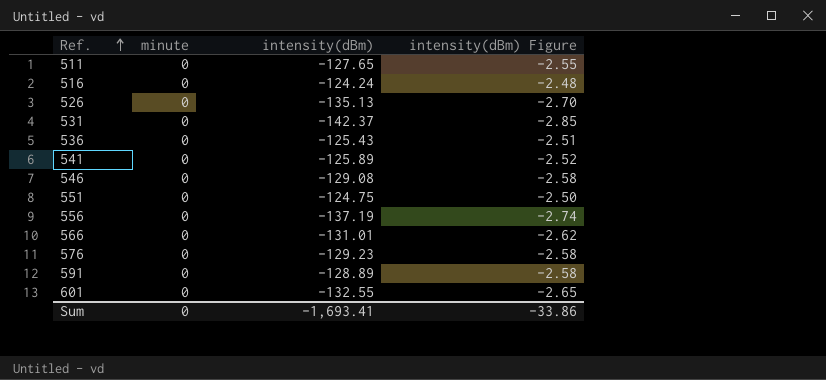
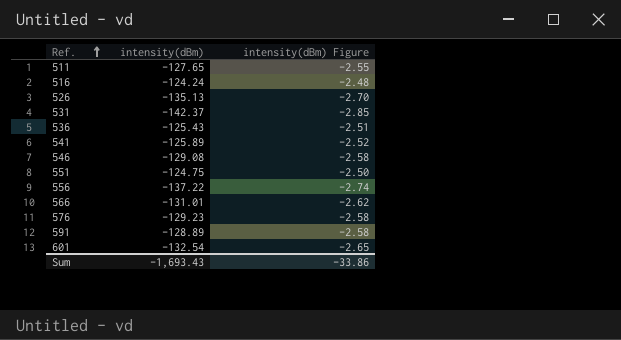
column minute | position: 2 -> none
556 | intensity(dBm): -137.19 -> -137.22
601 | intensity(dBm): -132.55 -> -132.54
Sum | intensity(dBm): -1,693.41 -> -1,693.43

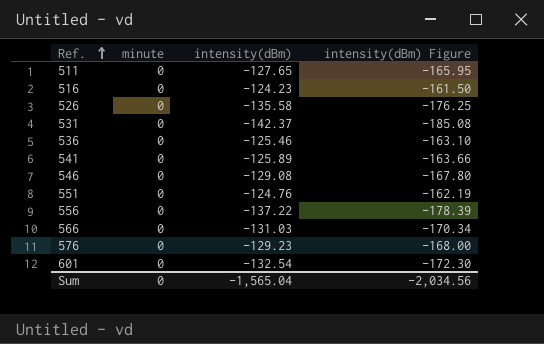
column minute | position: none -> 2
column intensity(dBm) Figure | formula: [intensity(dBm)] * 0.02 -> [intensity(dBm)] * 1.3
row 591: -128.89 | -2.58 -> none
516 | intensity(dBm): -124.24 -> -124.23
526 | intensity(dBm): -135.13 -> -135.58
536 | intensity(dBm): -125.43 -> -125.46
551 | intensity(dBm): -124.75 -> -124.76
566 | intensity(dBm): -131.01 -> -131.03
Sum | intensity(dBm): -1,693.43 -> -1,565.04
Sum | intensity(dBm) Figure: -33.86 -> -2,034.56

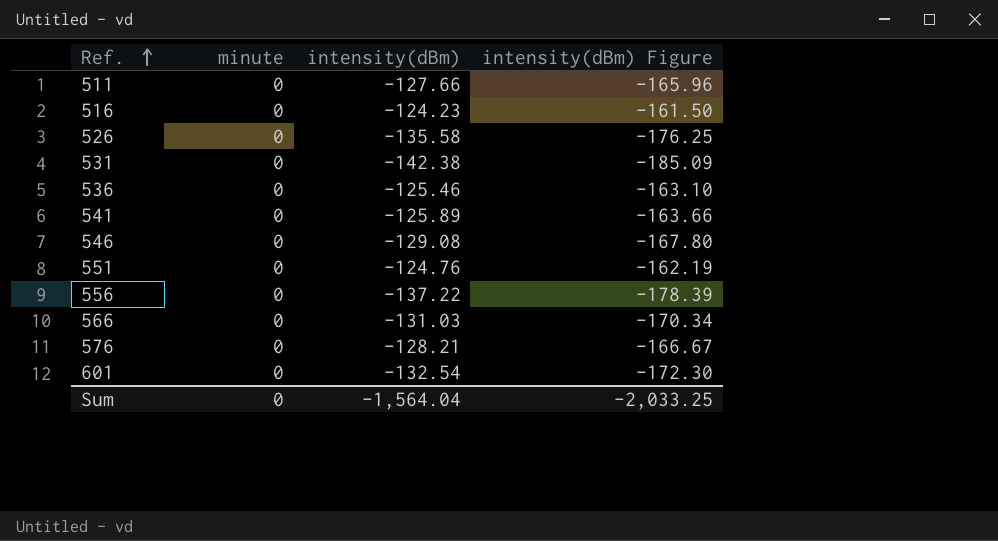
511 | intensity(dBm): -127.65 -> -127.66
511 | intensity(dBm) Figure: -165.95 -> -165.96
531 | intensity(dBm): -142.37 -> -142.38
531 | intensity(dBm) Figure: -185.08 -> -185.09
576 | intensity(dBm): -129.23 -> -128.21
576 | intensity(dBm) Figure: -168.00 -> -166.67
Sum | intensity(dBm): -1,565.04 -> -1,564.04
Sum | intensity(dBm) Figure: -2,034.56 -> -2,033.25

